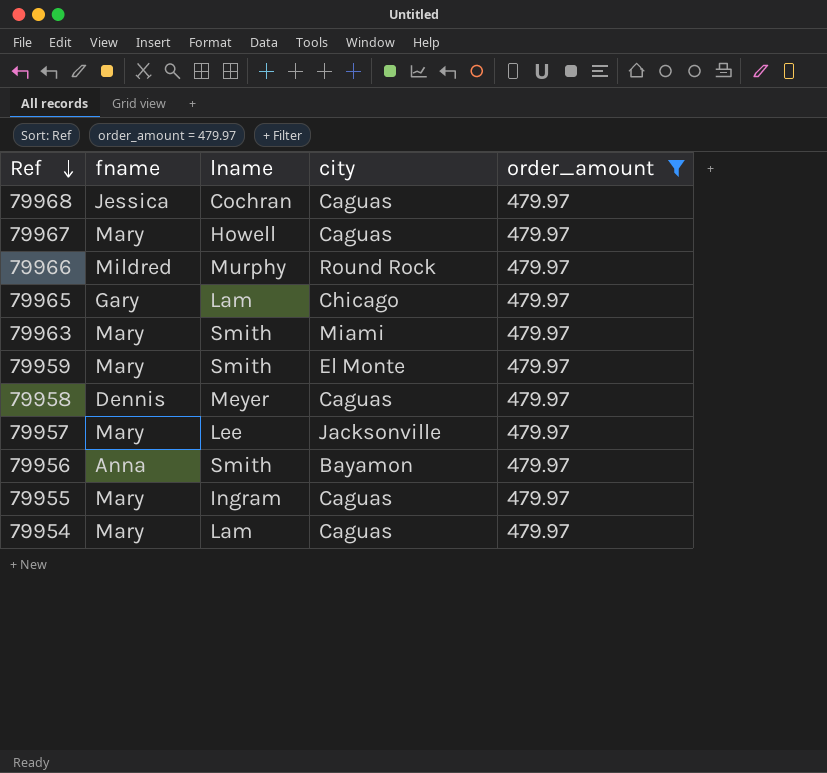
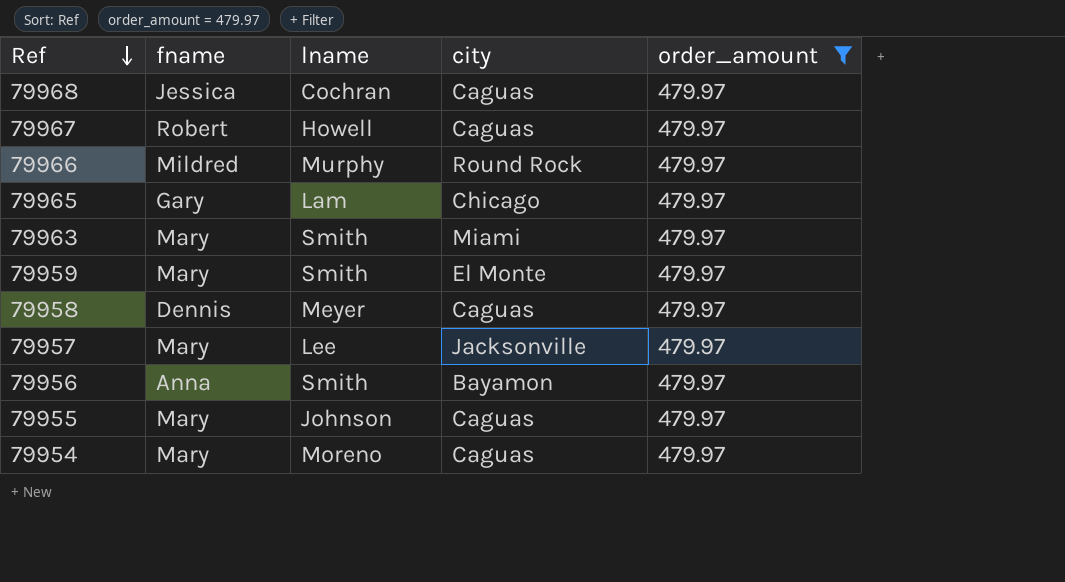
79967 | fname: Mary -> Robert
79955 | lname: Ingram -> Johnson
79954 | lname: Lam -> Moreno

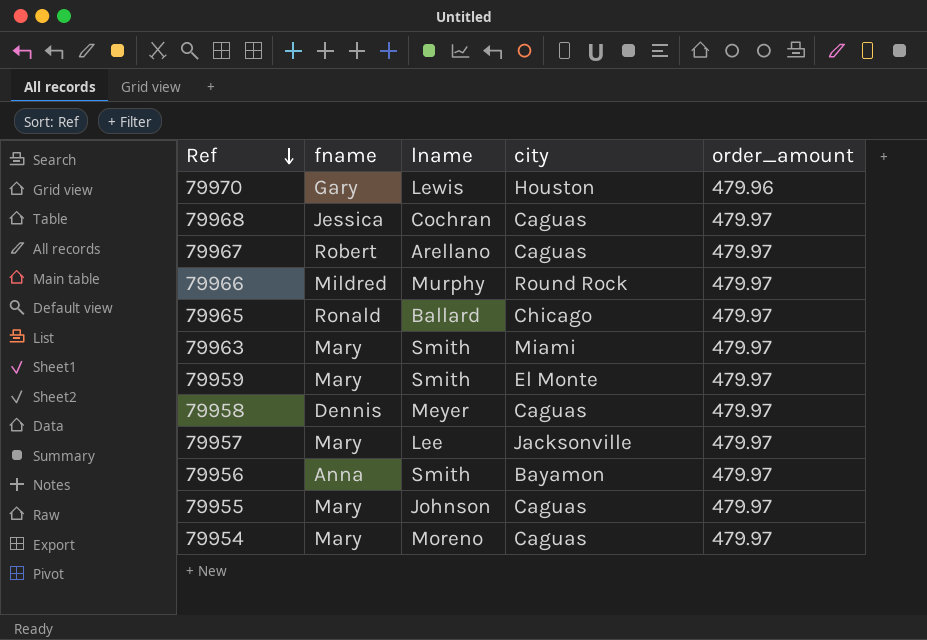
filter: order_amount = 479.97 -> none
79967 | lname: Howell -> Arellano
79965 | fname: Gary -> Ronald
79965 | lname: Lam -> Ballard

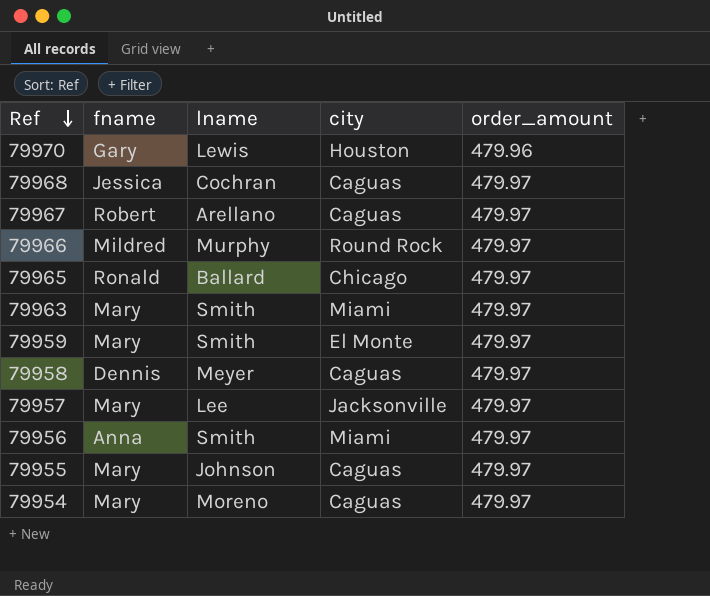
79956 | city: Bayamon -> Miami

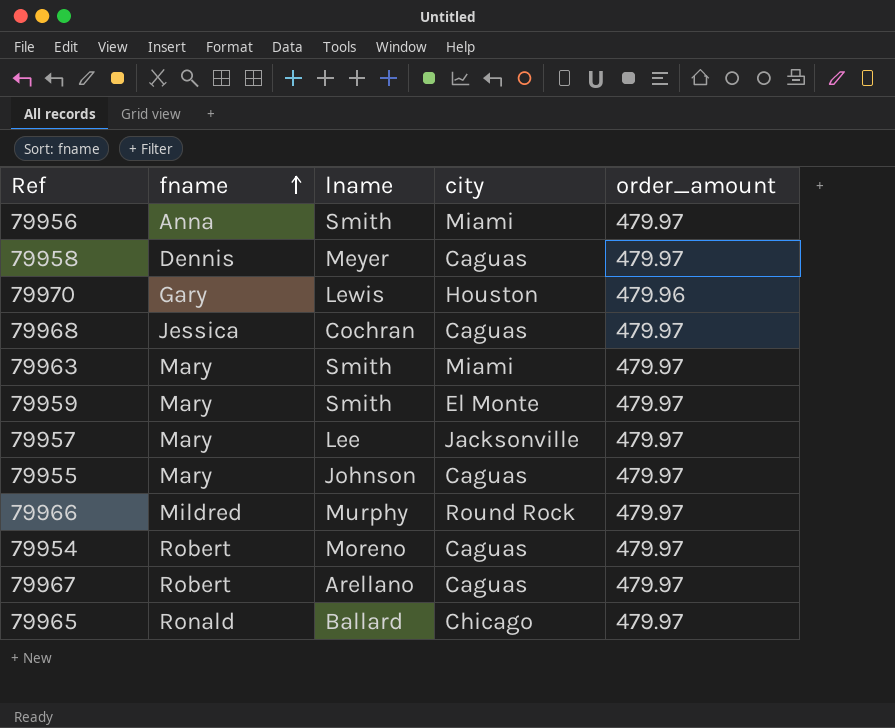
row order: Ref descending -> fname ascending
79954 | fname: Mary -> Robert

